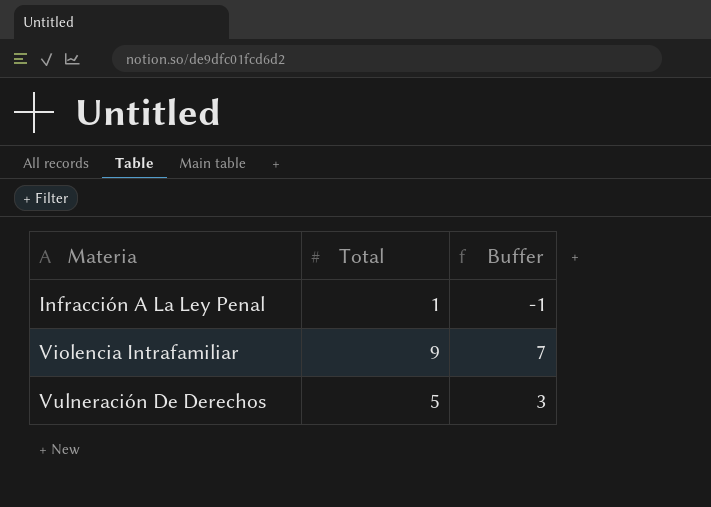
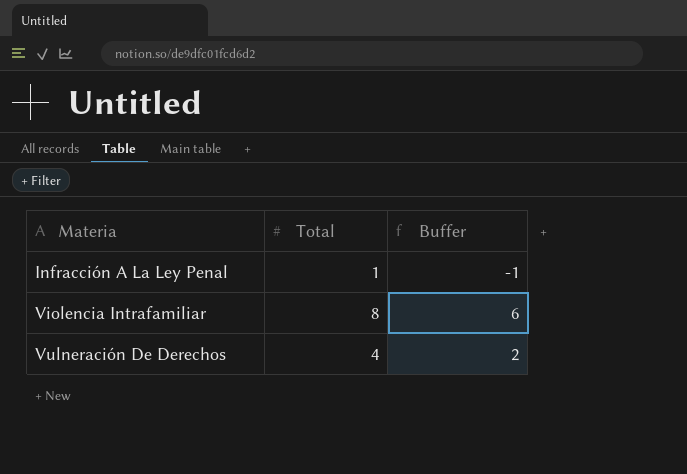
Violencia Intrafamiliar | Total: 9 -> 8
Violencia Intrafamiliar | Buffer: 7 -> 6
Vulneración De Derechos | Total: 5 -> 4
Vulneración De Derechos | Buffer: 3 -> 2

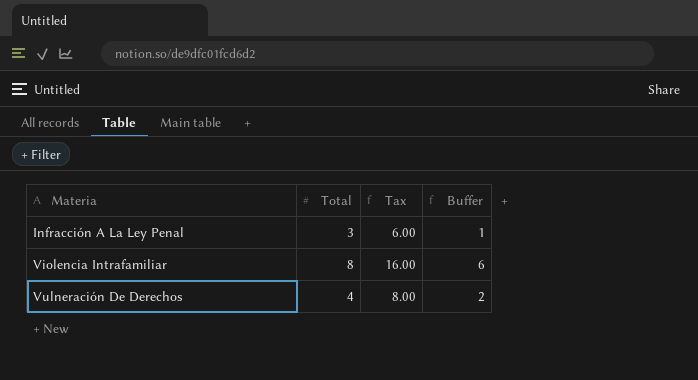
column Tax | formula: none -> [Total] * 2
Infracción A La Ley Penal | Total: 1 -> 3
Infracción A La Ley Penal | Buffer: -1 -> 1

